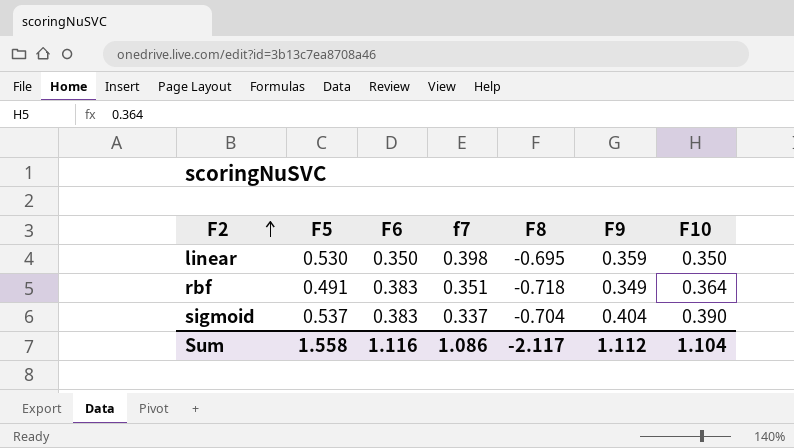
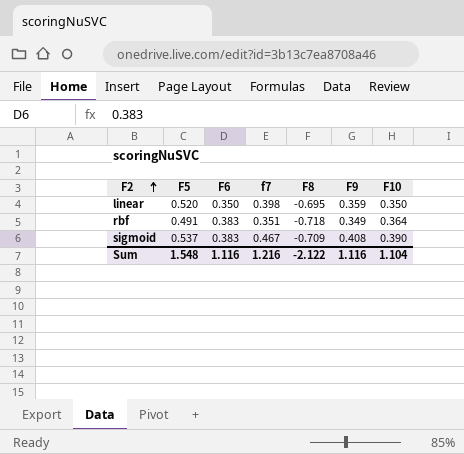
linear | F5: 0.530 -> 0.520
sigmoid | f7: 0.337 -> 0.467
sigmoid | F8: -0.704 -> -0.709
sigmoid | F9: 0.404 -> 0.408
Sum | F5: 1.558 -> 1.548
Sum | f7: 1.086 -> 1.216
Sum | F8: -2.117 -> -2.122
Sum | F9: 1.112 -> 1.116

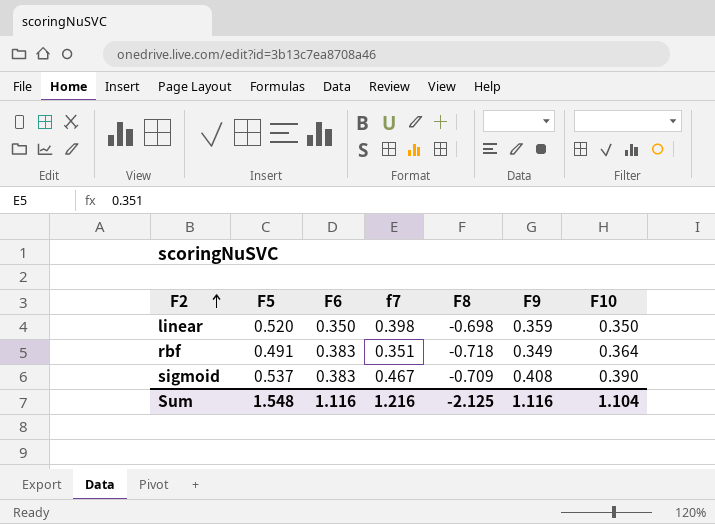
linear | F8: -0.695 -> -0.698
Sum | F8: -2.122 -> -2.125

